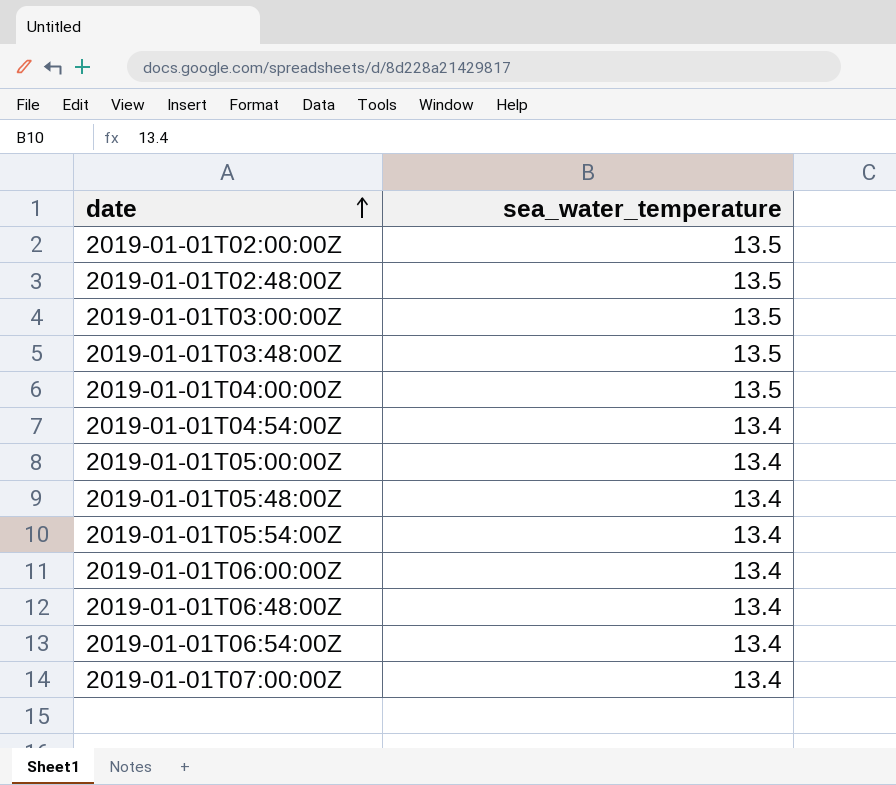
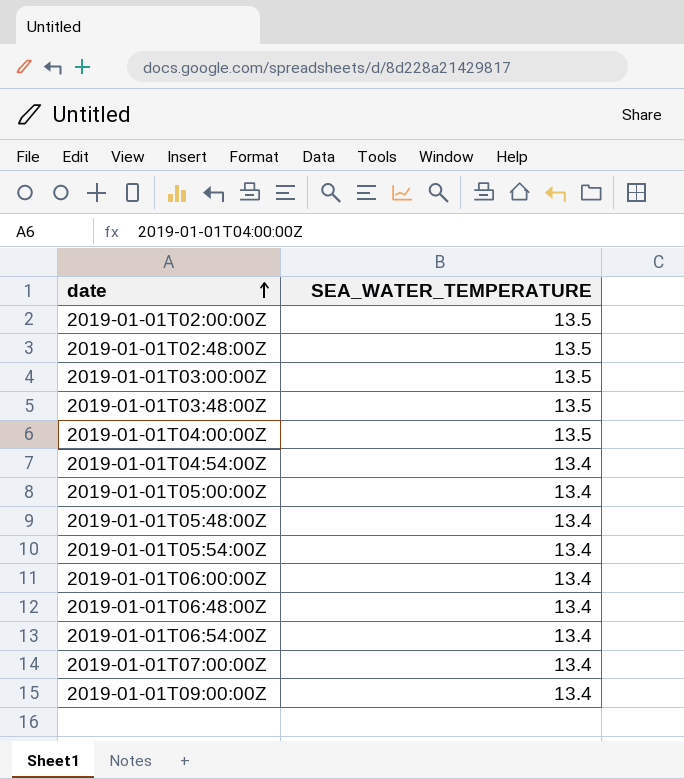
column name: sea_water_temperature -> SEA_WATER_TEMPERATURE
row 2019-01-01T09:00:00Z: none -> 13.4

